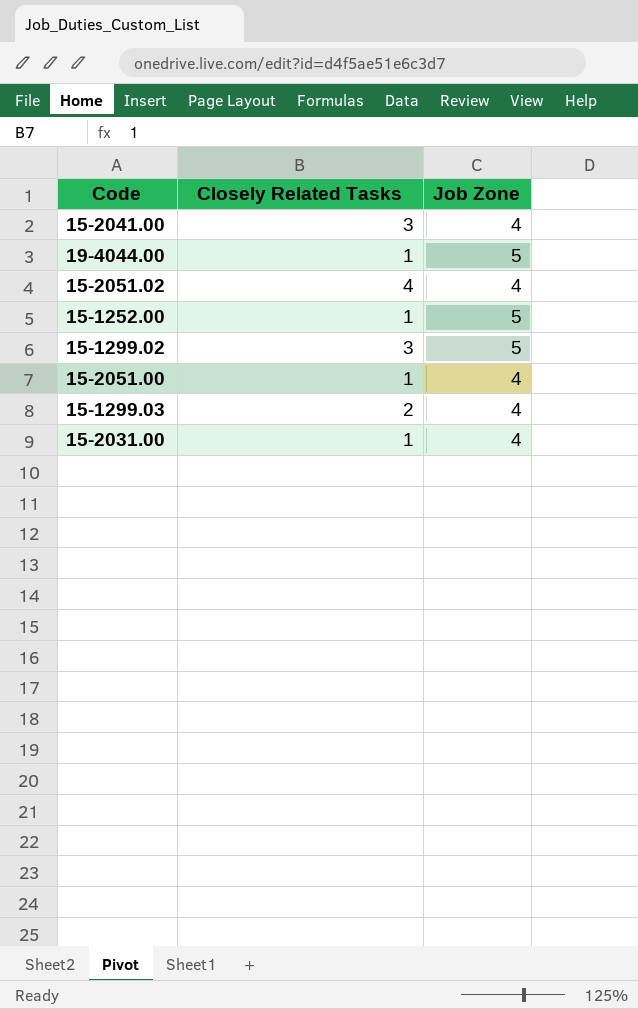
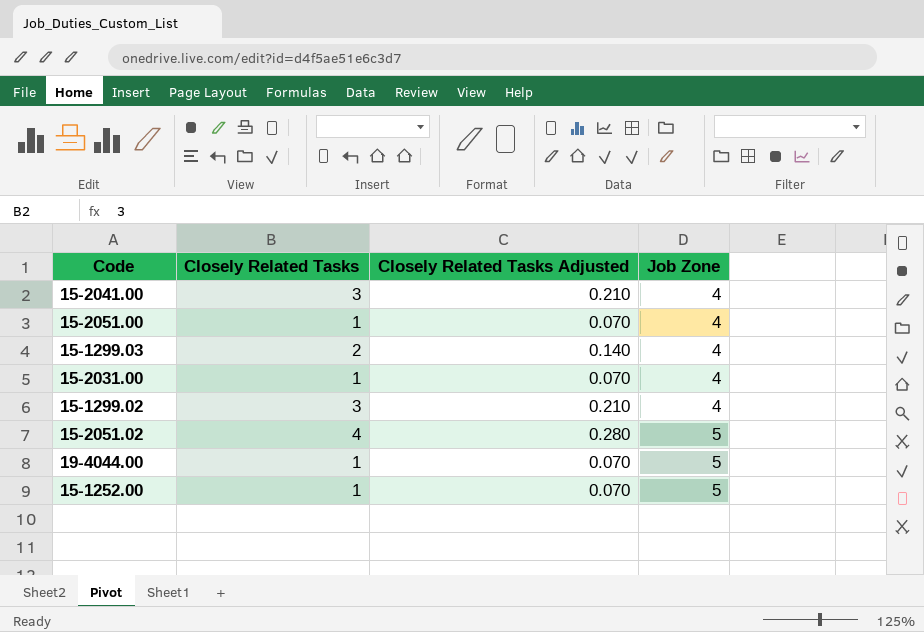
row order: none -> Job Zone ascending
column Closely Related Tasks Adjusted | formula: none -> [Closely Related Tasks] * 0.07
15-1299.02 | Job Zone: 5 -> 4
15-2051.02 | Job Zone: 4 -> 5

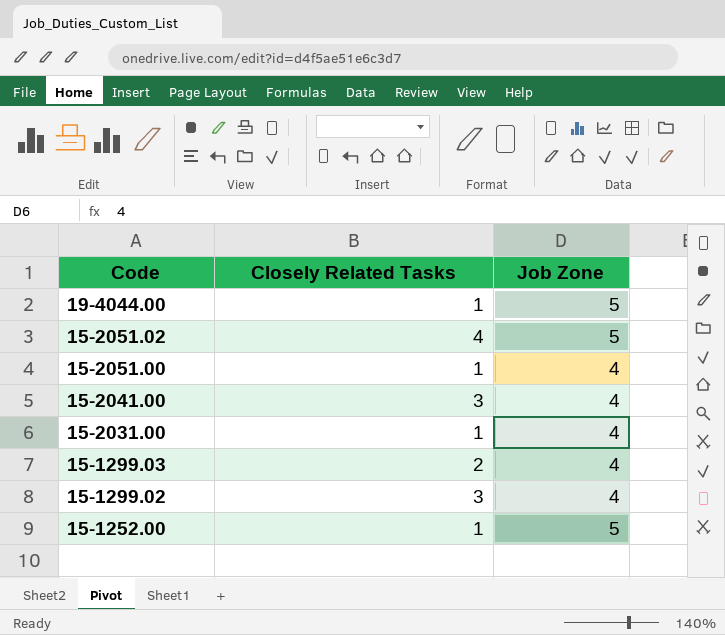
row order: Job Zone ascending -> Code descending
column Closely Related Tasks Adjusted | formula: [Closely Related Tasks] * 0.07 -> none

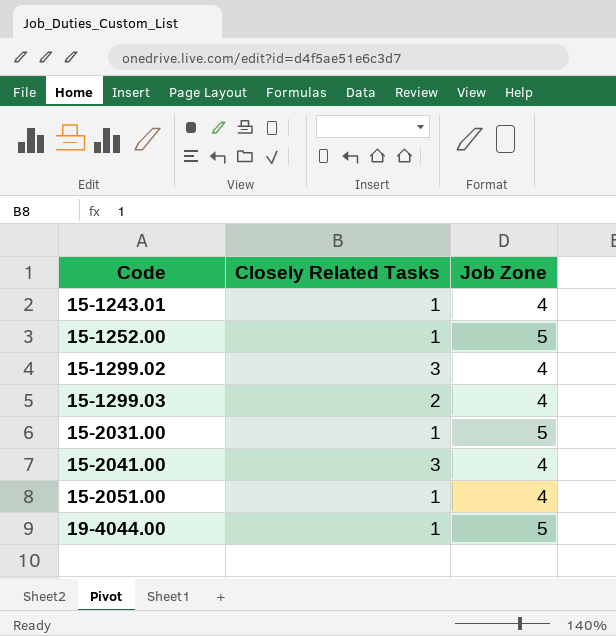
row order: Code descending -> Code ascending
row 15-2051.02: 4 | 5 -> none
row 15-1243.01: none -> 1 | 4
15-2031.00 | Job Zone: 4 -> 5

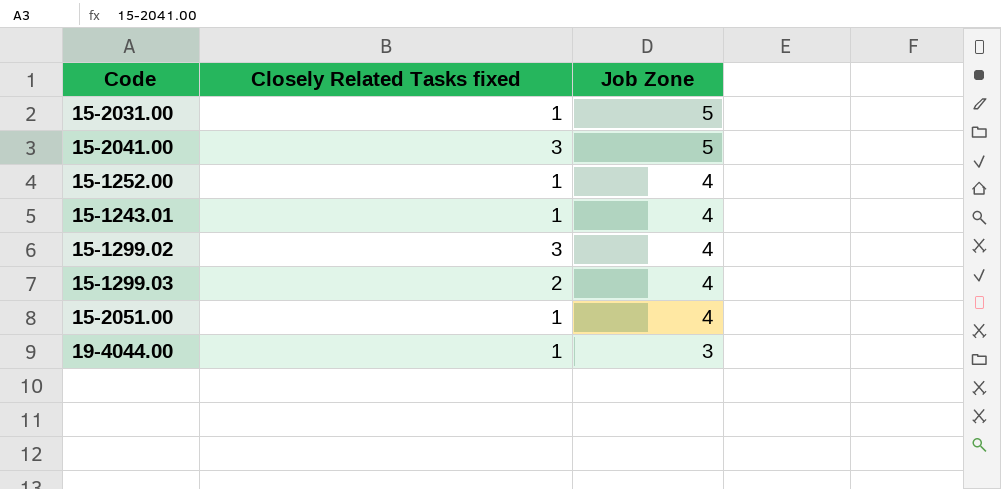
row order: Code ascending -> Job Zone descending
column name: Closely Related Tasks -> Closely Related Tasks fixed
15-2041.00 | Job Zone: 4 -> 5
15-1252.00 | Job Zone: 5 -> 4
19-4044.00 | Job Zone: 5 -> 3

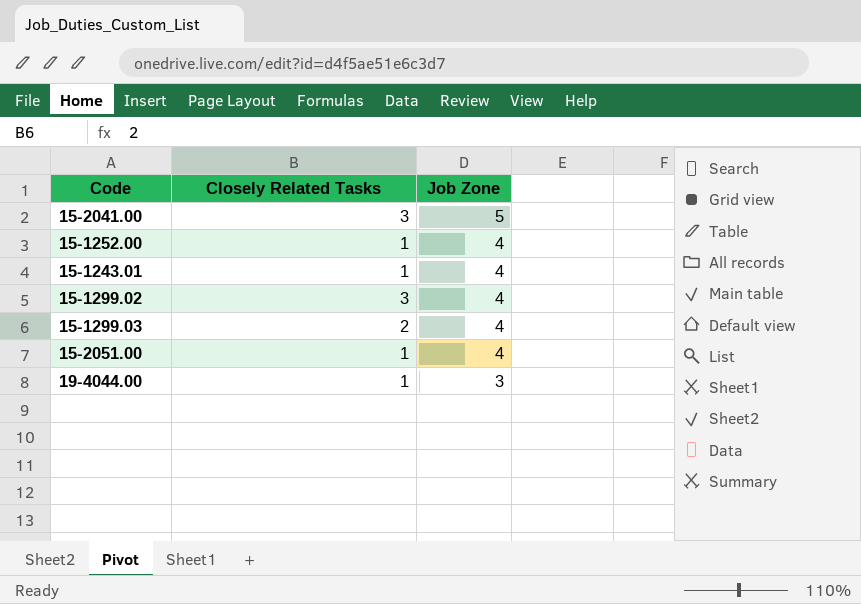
column name: Closely Related Tasks fixed -> Closely Related Tasks
row 15-2031.00: 1 | 5 -> none

